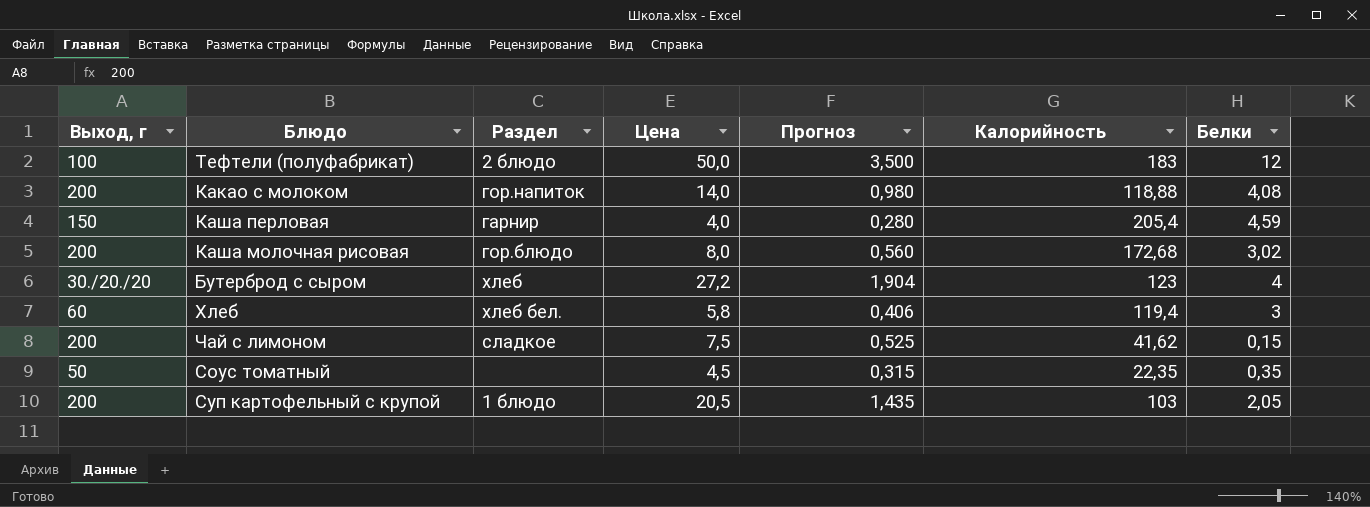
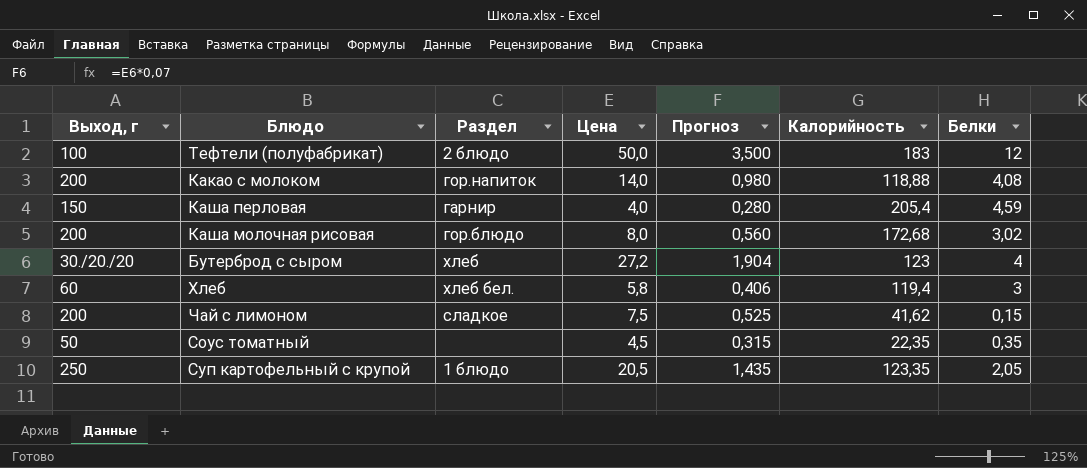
Суп картофельный с крупой | Выход, г: 200 -> 250
Суп картофельный с крупой | Калорийность: 103 -> 123,35

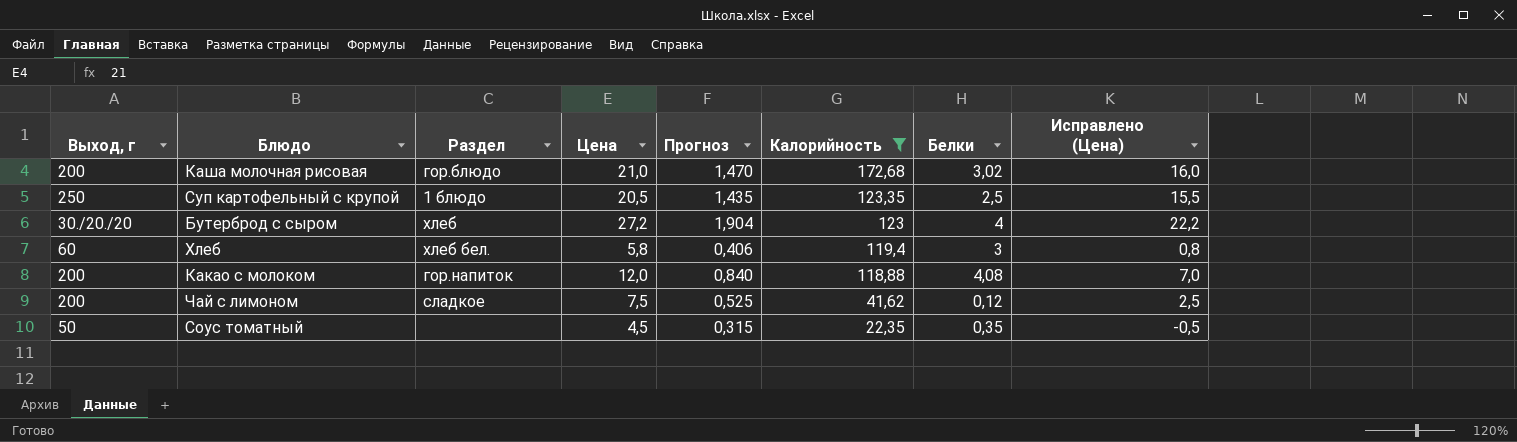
filter: none -> Калорийность <= 172,68
row order: none -> Калорийность descending
column Исправлено (Цена) | formula: none -> [Цена] - 5
Каша молочная рисовая | Цена: 8,0 -> 21,0
Каша молочная рисовая | Прогноз: 0,560 -> 1,470
Суп картофельный с крупой | Белки: 2,05 -> 2,5
Какао с молоком | Цена: 14,0 -> 12,0
Какао с молоком | Прогноз: 0,980 -> 0,840
Чай с лимоном | Белки: 0,15 -> 0,12

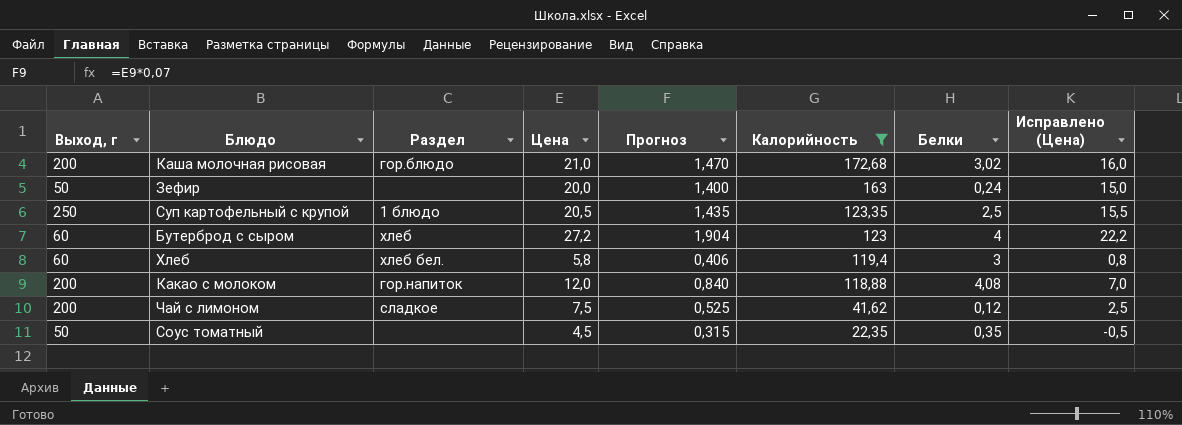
row Зефир: none -> 50 | none | 20,0 | 1,400 | 163 | 0,24 | 15,0
Бутерброд с сыром | Выход, г: 30./20./20 -> 60

